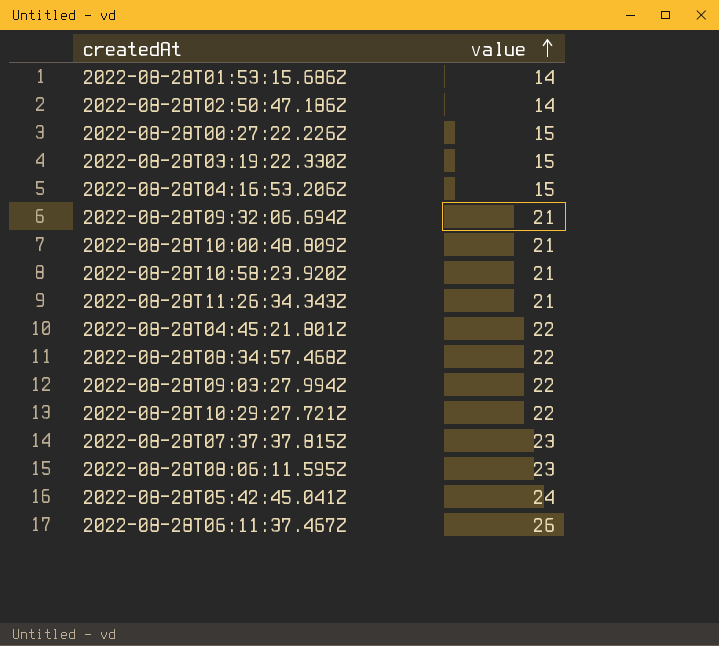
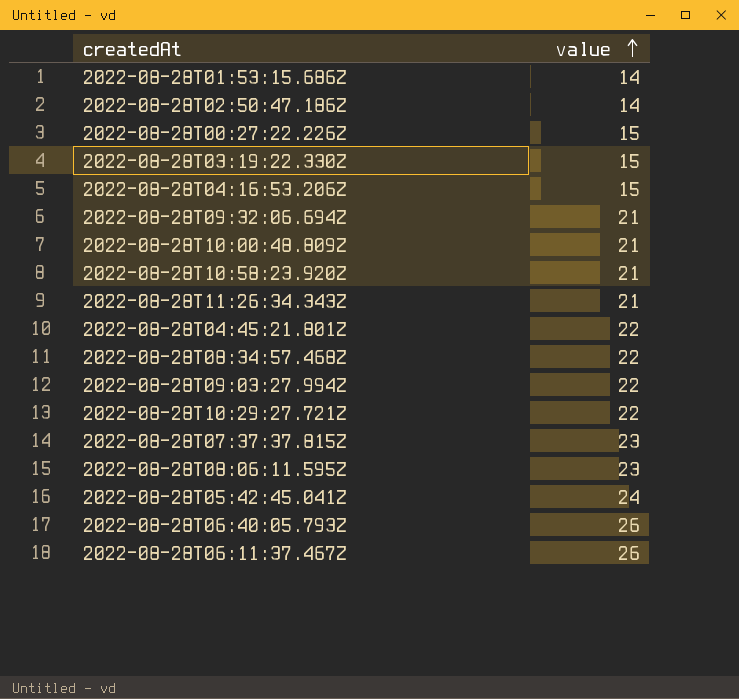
row 2022-08-28T06:40:05.793Z: none -> 26

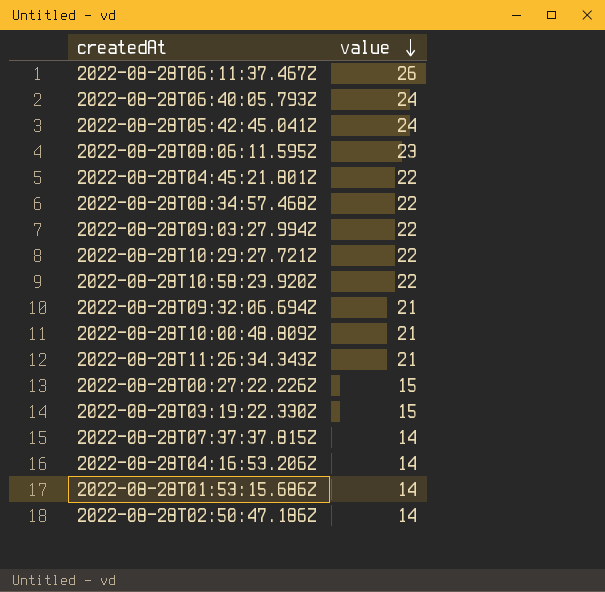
row order: value ascending -> value descending
2022-08-28T06:40:05.793Z | value: 26 -> 24
2022-08-28T10:58:23.920Z | value: 21 -> 22
2022-08-28T07:37:37.815Z | value: 23 -> 14
2022-08-28T04:16:53.206Z | value: 15 -> 14

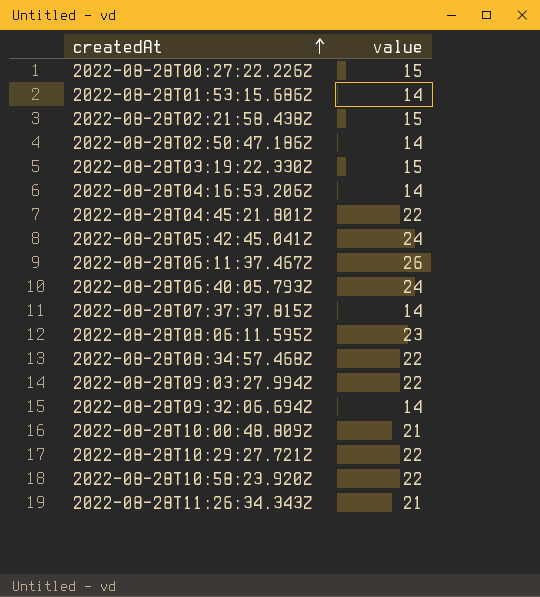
row order: value descending -> createdAt ascending
row 2022-08-28T02:21:58.438Z: none -> 15
2022-08-28T09:32:06.694Z | value: 21 -> 14

